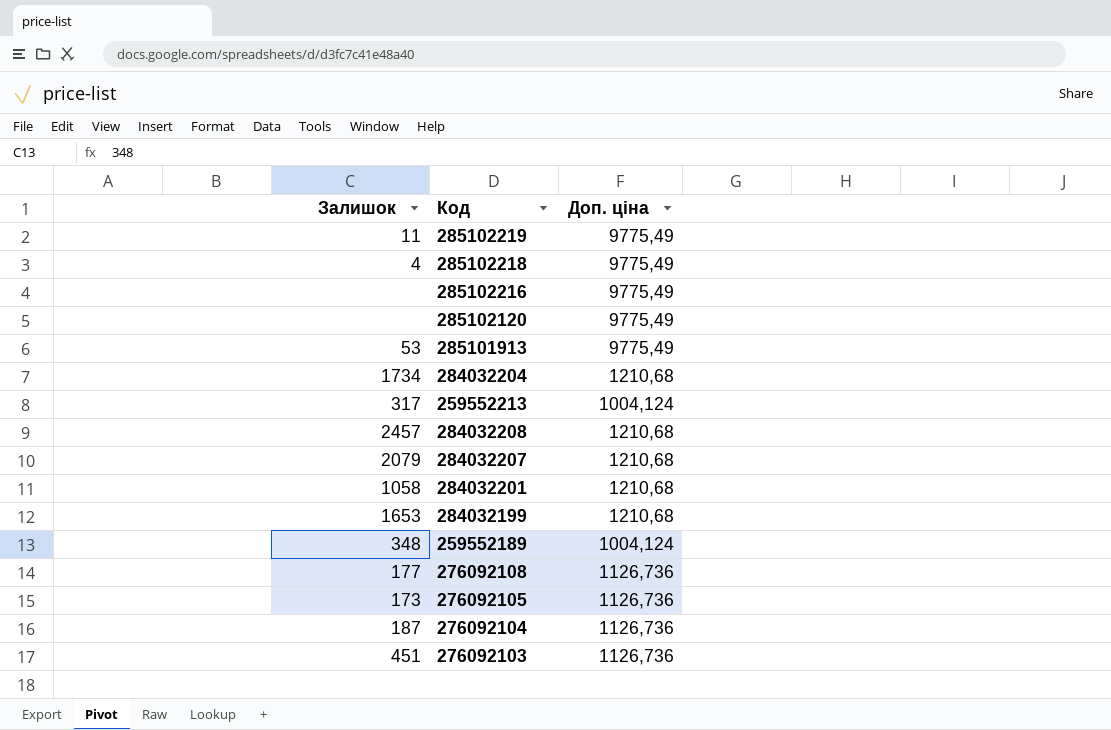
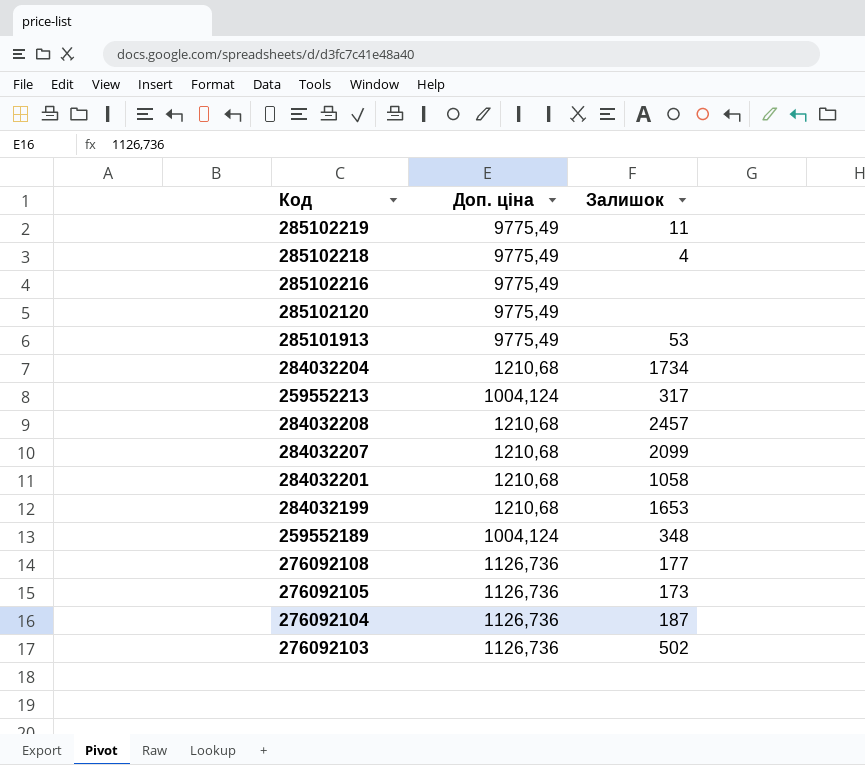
column Залишок | position: 1 -> 3
284032207 | Залишок: 2079 -> 2099
276092103 | Залишок: 451 -> 502

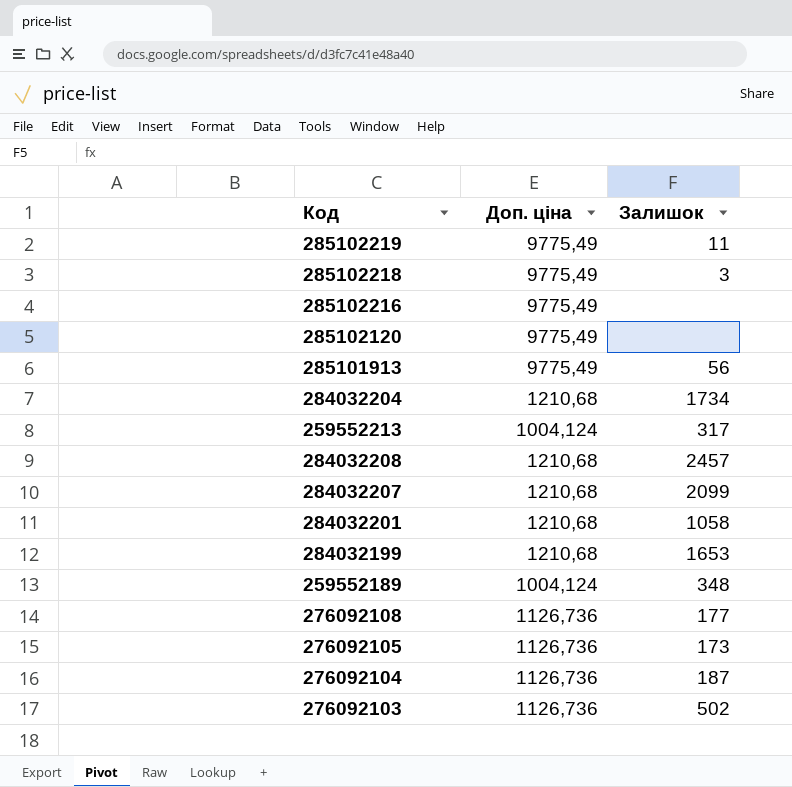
285102218 | Залишок: 4 -> 3
285101913 | Залишок: 53 -> 56

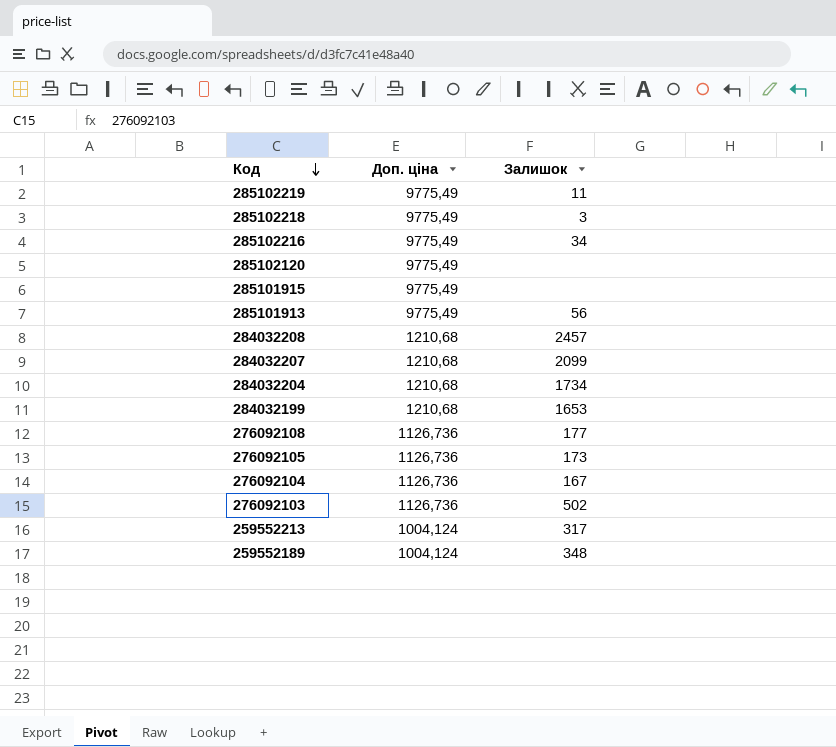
row order: none -> Код descending
row 284032201: 1210,68 | 1058 -> none
285102216 | Залишок: none -> 34
row 285101915: none -> 9775,49 | none
276092104 | Залишок: 187 -> 167

